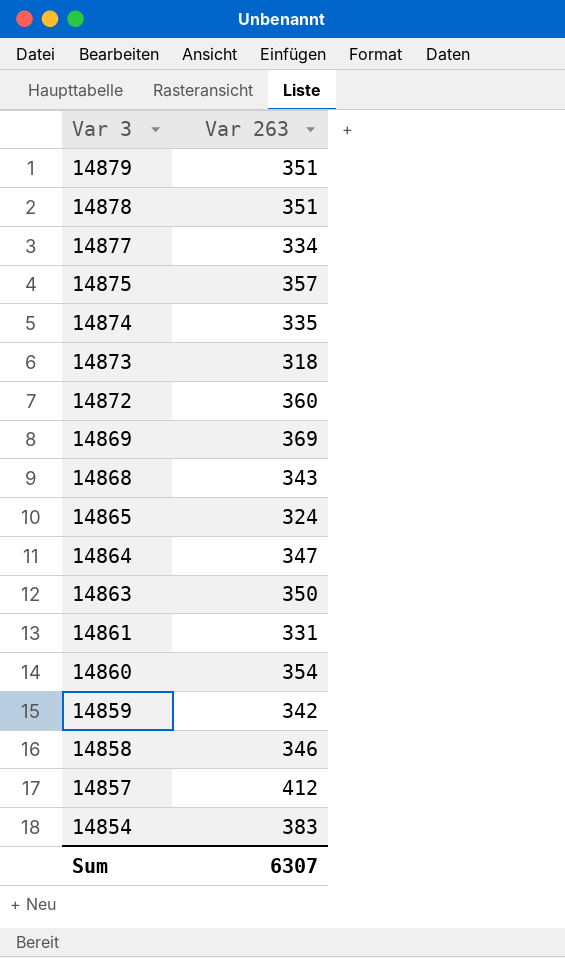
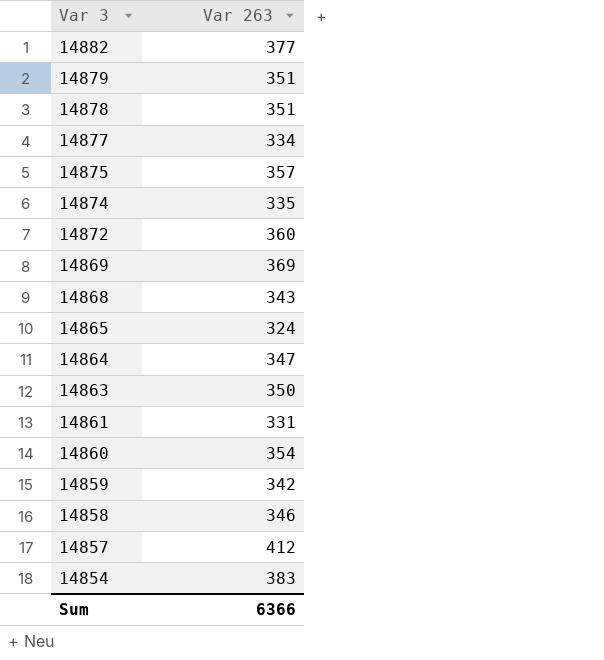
row 14873: 318 -> none
row 14882: none -> 377
Sum | Var 263: 6307 -> 6366

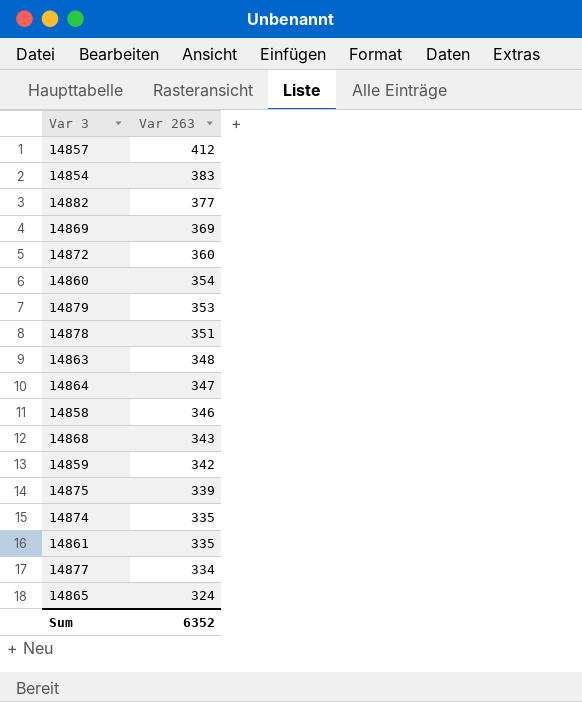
row order: Var 3 descending -> Var 263 descending
14879 | Var 263: 351 -> 353
14863 | Var 263: 350 -> 348
14875 | Var 263: 357 -> 339
14861 | Var 263: 331 -> 335
Sum | Var 263: 6366 -> 6352

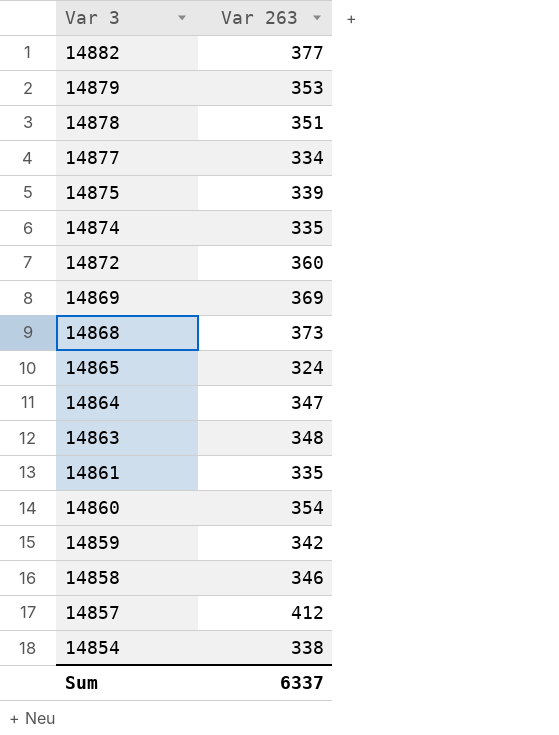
row order: Var 263 descending -> Var 3 descending
14868 | Var 263: 343 -> 373
14854 | Var 263: 383 -> 338
Sum | Var 263: 6352 -> 6337

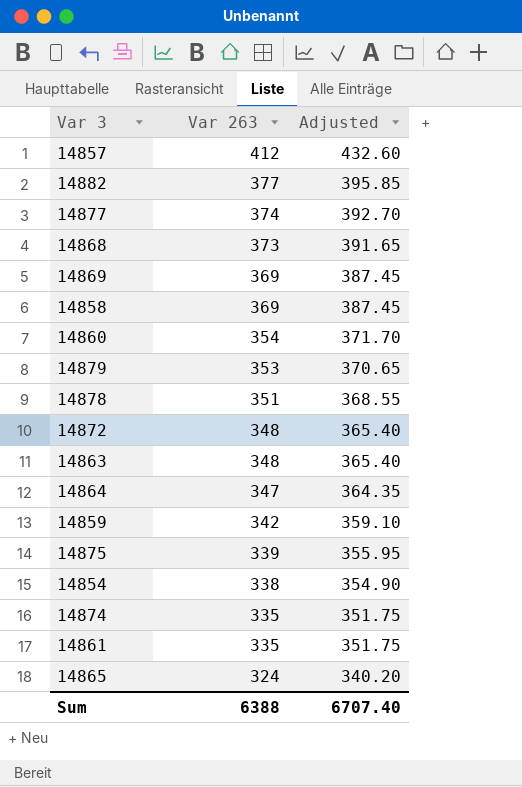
row order: Var 3 descending -> Var 263 descending
column Adjusted | formula: none -> [Var 263] * 1.05
14877 | Var 263: 334 -> 374
14858 | Var 263: 346 -> 369
14872 | Var 263: 360 -> 348
Sum | Var 263: 6337 -> 6388

